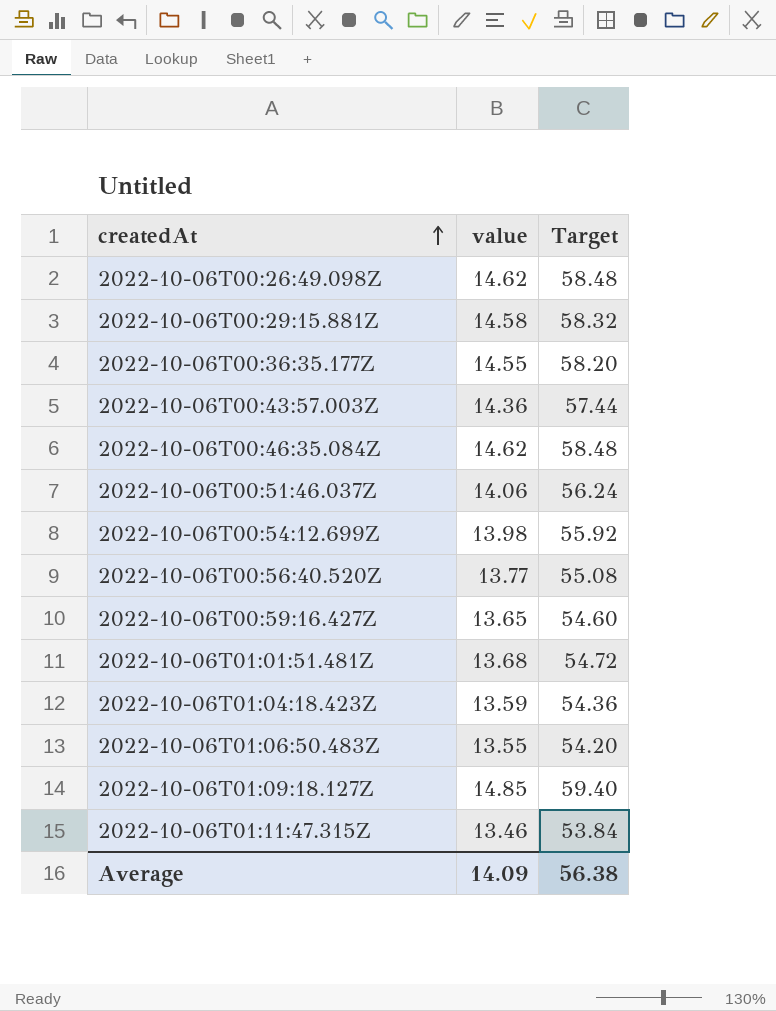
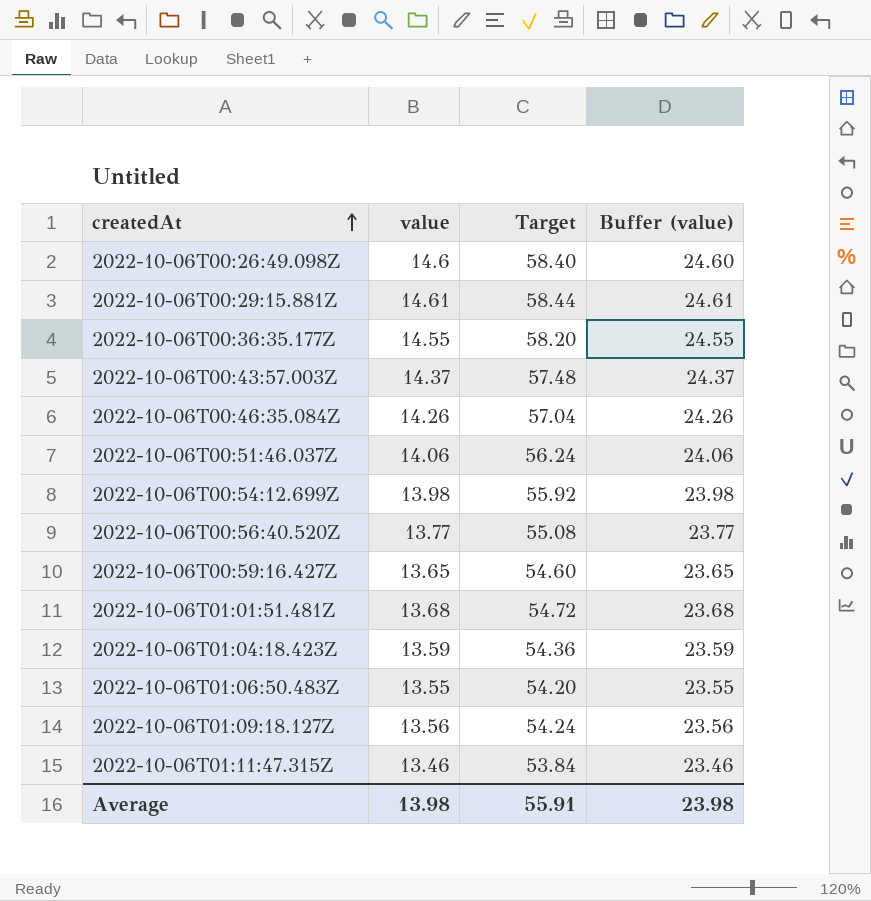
column Buffer (value) | formula: none -> [value] + 10
2022-10-06T00:26:49.098Z | value: 14.62 -> 14.6
2022-10-06T00:26:49.098Z | Target: 58.48 -> 58.40
2022-10-06T00:29:15.881Z | value: 14.58 -> 14.61
2022-10-06T00:29:15.881Z | Target: 58.32 -> 58.44
2022-10-06T00:43:57.003Z | value: 14.36 -> 14.37
2022-10-06T00:43:57.003Z | Target: 57.44 -> 57.48
2022-10-06T00:46:35.084Z | value: 14.62 -> 14.26
2022-10-06T00:46:35.084Z | Target: 58.48 -> 57.04
2022-10-06T01:09:18.127Z | value: 14.85 -> 13.56
2022-10-06T01:09:18.127Z | Target: 59.40 -> 54.24
Average | value: 14.09 -> 13.98
Average | Target: 56.38 -> 55.91

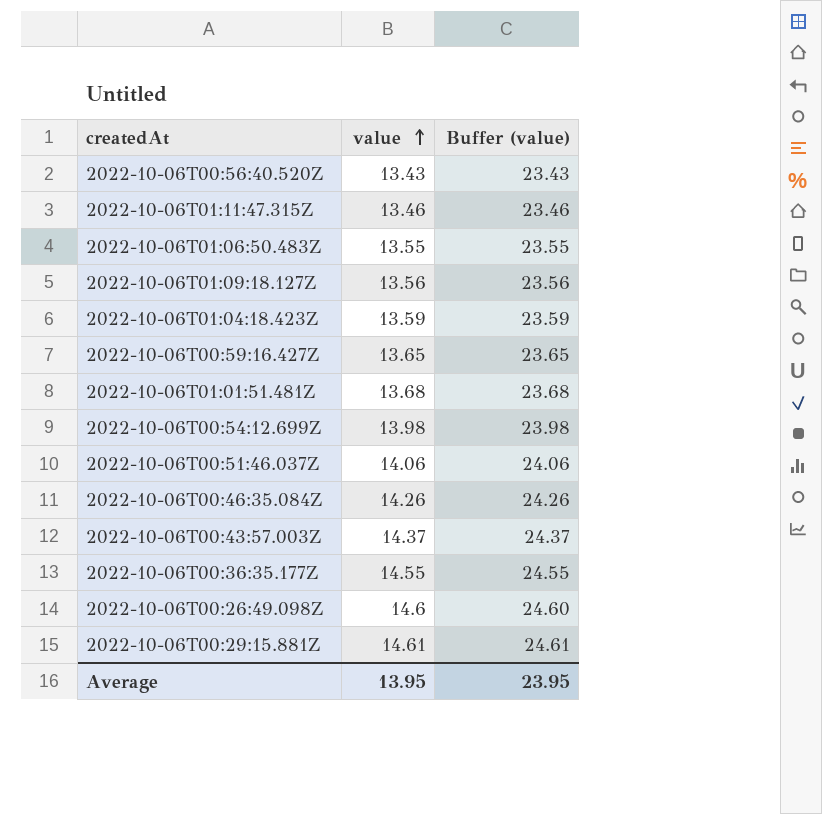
row order: createdAt ascending -> value ascending
column Target | formula: [value] * 4 -> none
2022-10-06T00:56:40.520Z | value: 13.77 -> 13.43
2022-10-06T00:56:40.520Z | Buffer (value): 23.77 -> 23.43
Average | value: 13.98 -> 13.95
Average | Buffer (value): 23.98 -> 23.95

